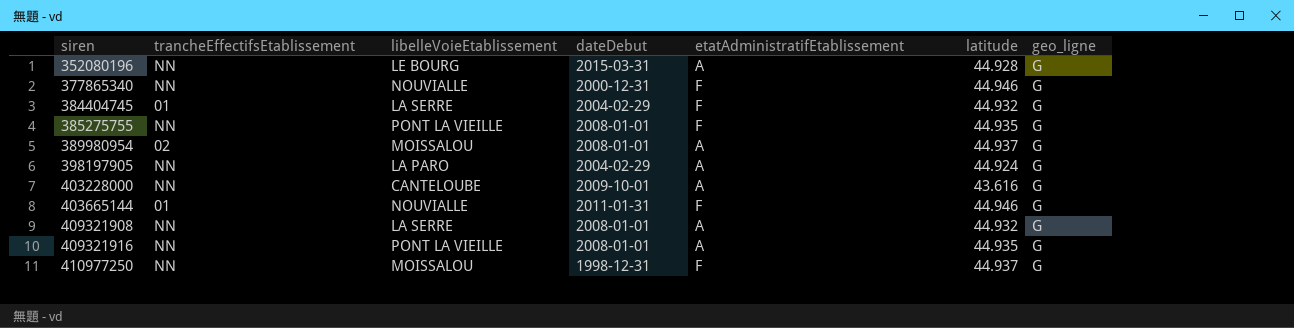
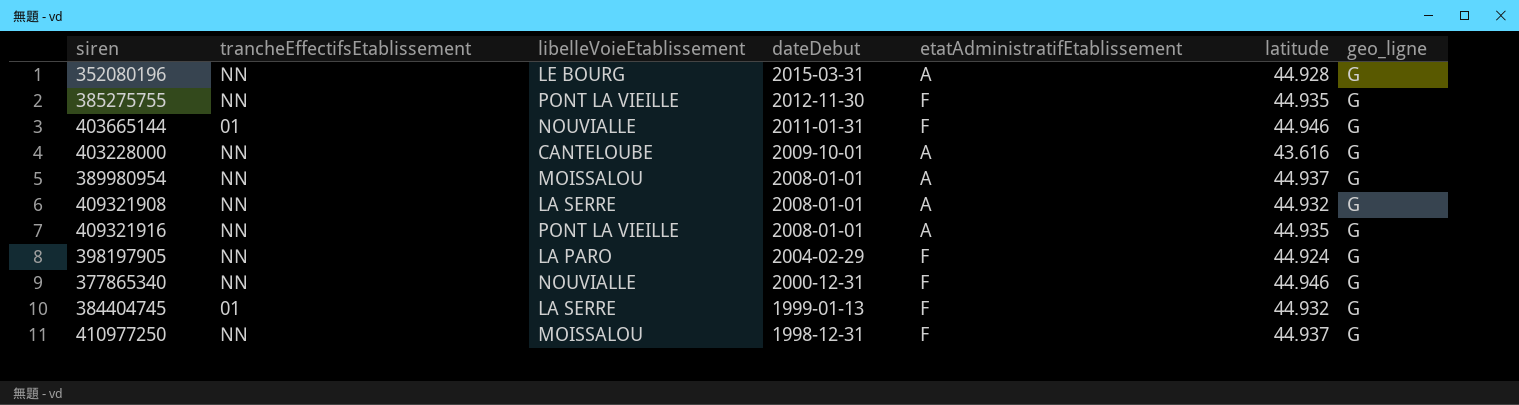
row order: siren ascending -> dateDebut descending
385275755 | dateDebut: 2008-01-01 -> 2012-11-30
389980954 | trancheEffectifsEtablissement: 02 -> NN
398197905 | etatAdministratifEtablissement: A -> F
384404745 | dateDebut: 2004-02-29 -> 1999-01-13

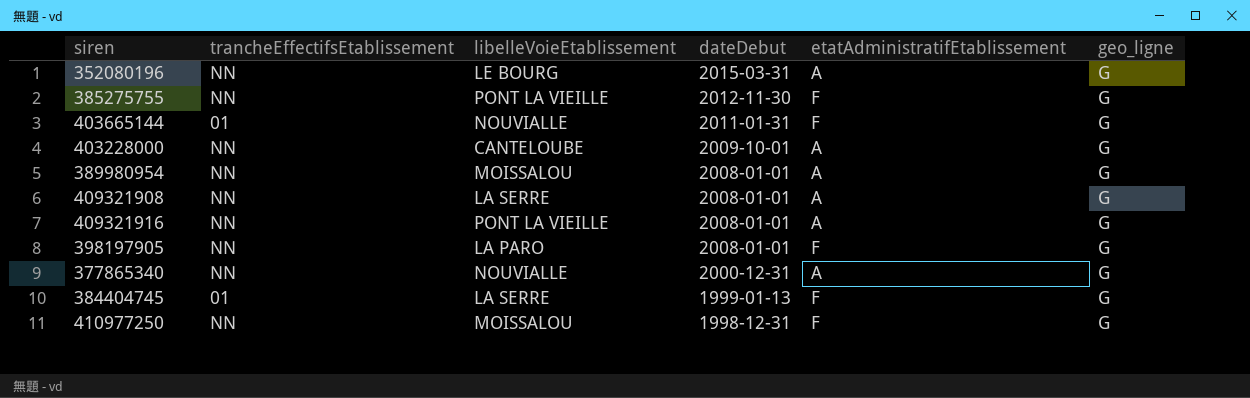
column latitude | position: 6 -> none
398197905 | dateDebut: 2004-02-29 -> 2008-01-01
377865340 | etatAdministratifEtablissement: F -> A

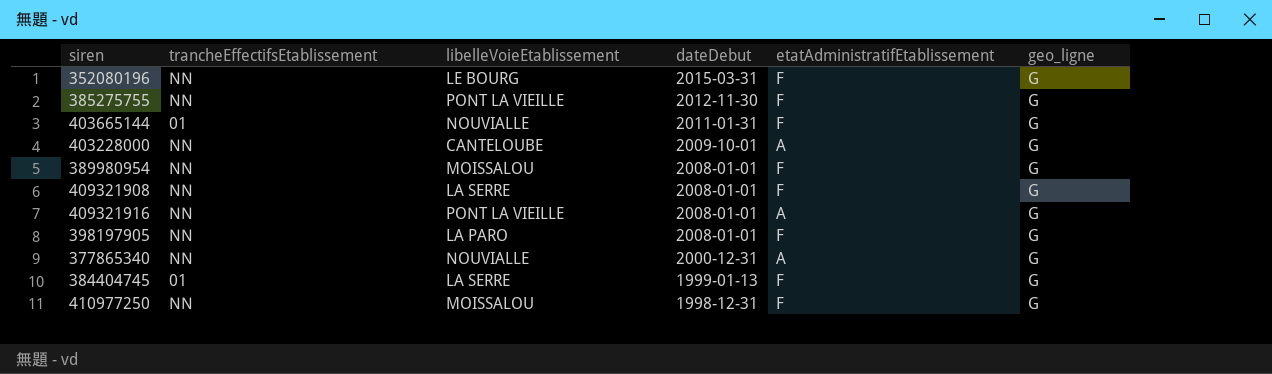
352080196 | etatAdministratifEtablissement: A -> F
389980954 | etatAdministratifEtablissement: A -> F
409321908 | etatAdministratifEtablissement: A -> F

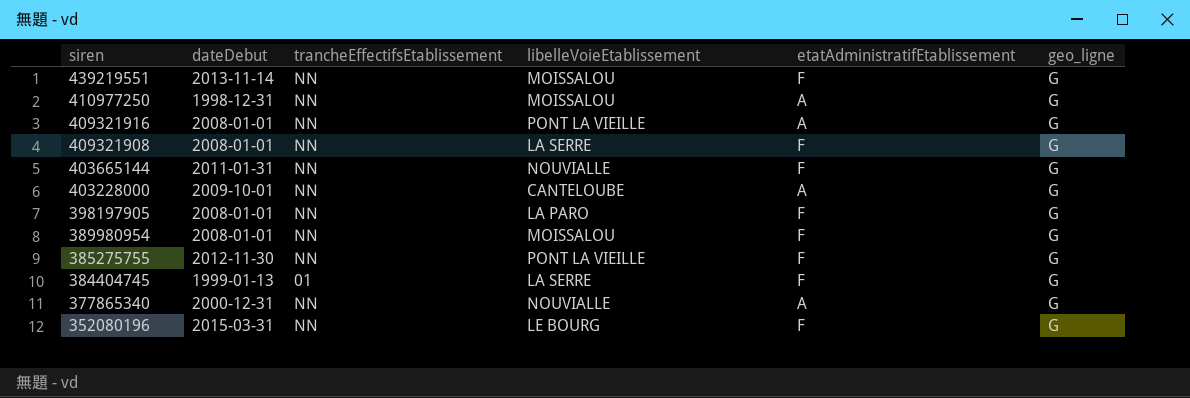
row order: dateDebut descending -> siren descending
column dateDebut | position: 4 -> 2
row 439219551: none -> 2013-11-14 | NN | MOISSALOU | F | G
410977250 | etatAdministratifEtablissement: F -> A
403665144 | trancheEffectifsEtablissement: 01 -> NN

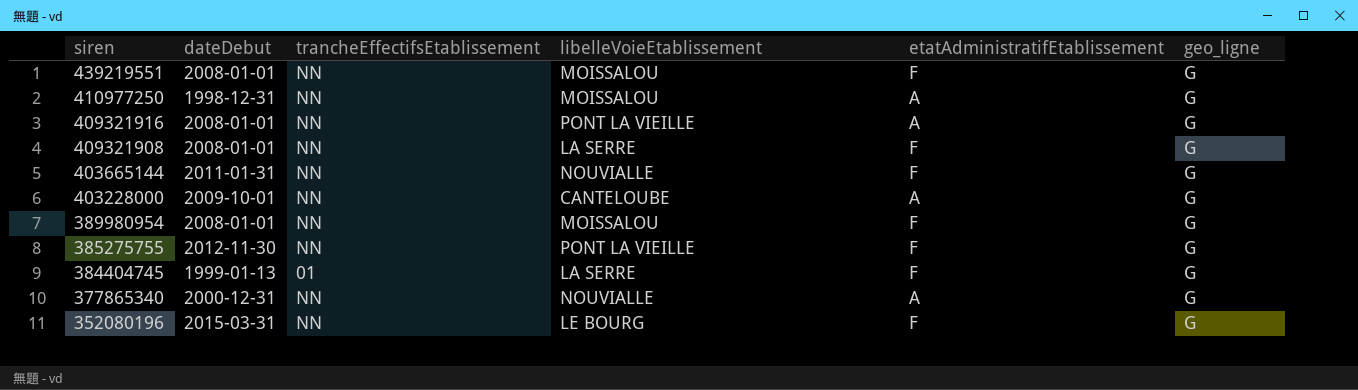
row 398197905: 2008-01-01 | NN | LA PARO | F | G -> none
439219551 | dateDebut: 2013-11-14 -> 2008-01-01

